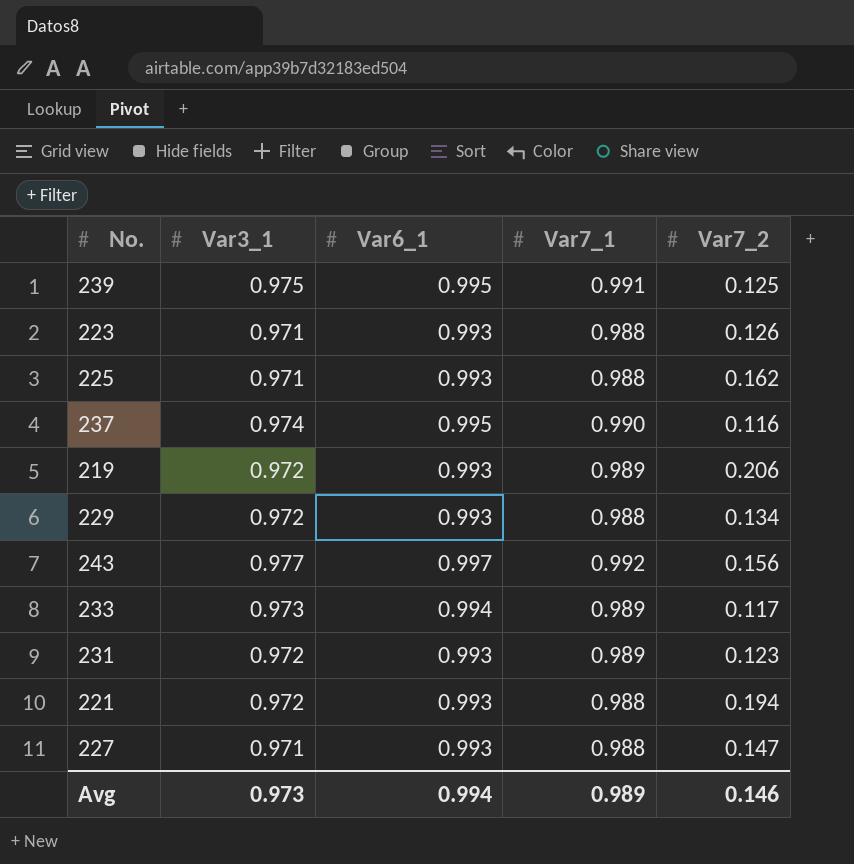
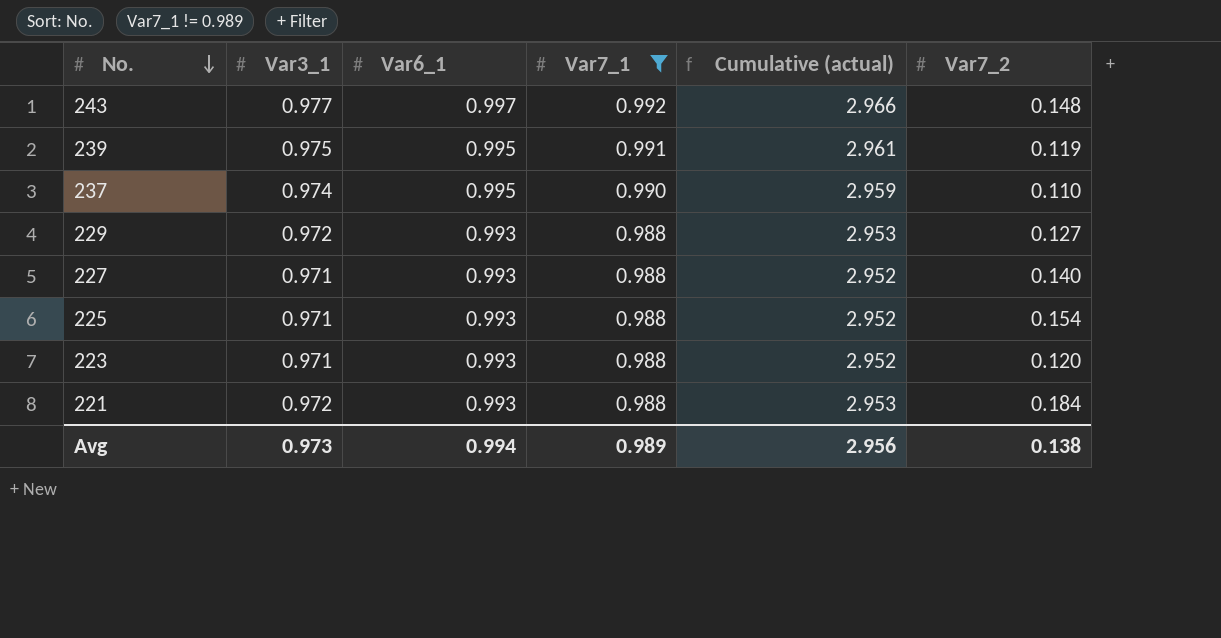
filter: none -> Var7_1 != 0.989
row order: none -> No. descending
column Cumulative (actual) | formula: none -> [Var3_1] + [Var6_1] + [Var7_1]
243 | Var7_2: 0.156 -> 0.148
239 | Var7_2: 0.125 -> 0.119
237 | Var7_2: 0.116 -> 0.110
229 | Var7_2: 0.134 -> 0.127
227 | Var7_2: 0.147 -> 0.140
225 | Var7_2: 0.162 -> 0.154
223 | Var7_2: 0.126 -> 0.120
221 | Var7_2: 0.194 -> 0.184
Avg | Var7_2: 0.146 -> 0.138

